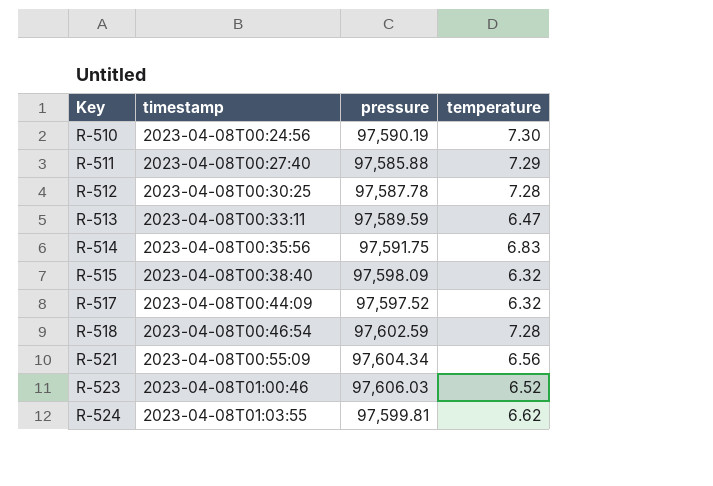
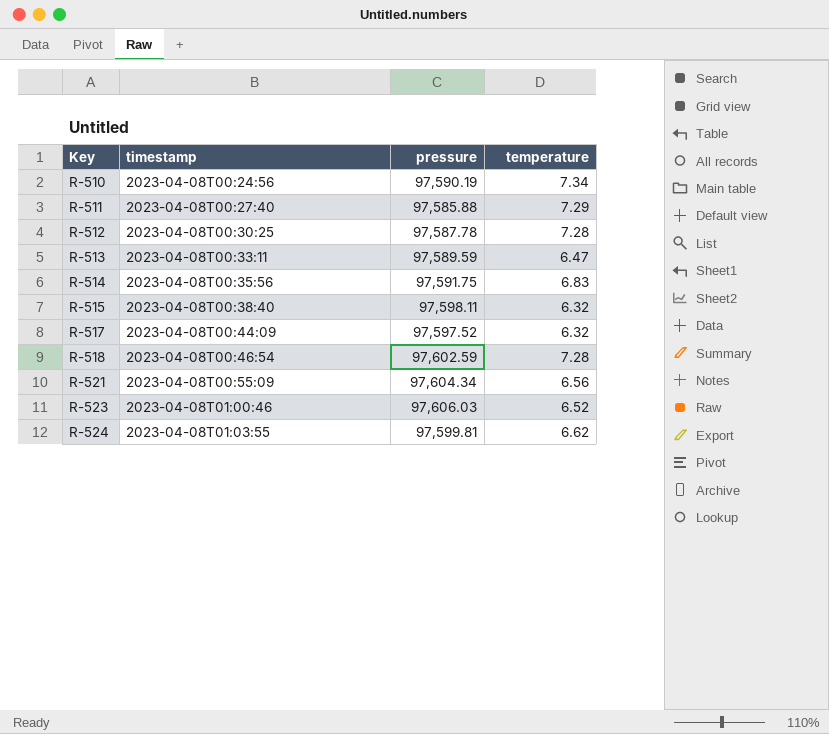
R-510 | temperature: 7.30 -> 7.34
R-515 | pressure: 97,598.09 -> 97,598.11

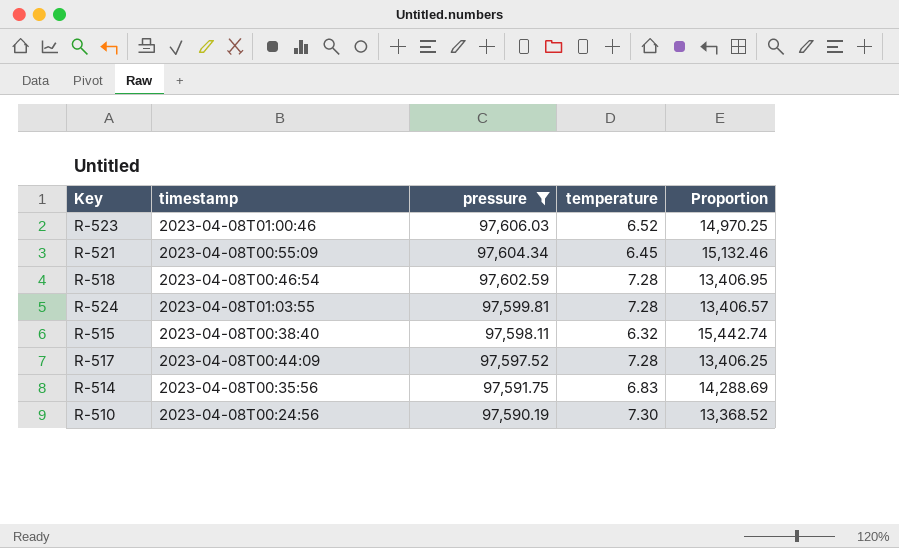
filter: none -> pressure >= 97,590.19
row order: Key ascending -> pressure descending
column Proportion | formula: none -> [pressure] / [temperature]
R-521 | temperature: 6.56 -> 6.45
R-524 | temperature: 6.62 -> 7.28
R-517 | temperature: 6.32 -> 7.28
R-510 | temperature: 7.34 -> 7.30

